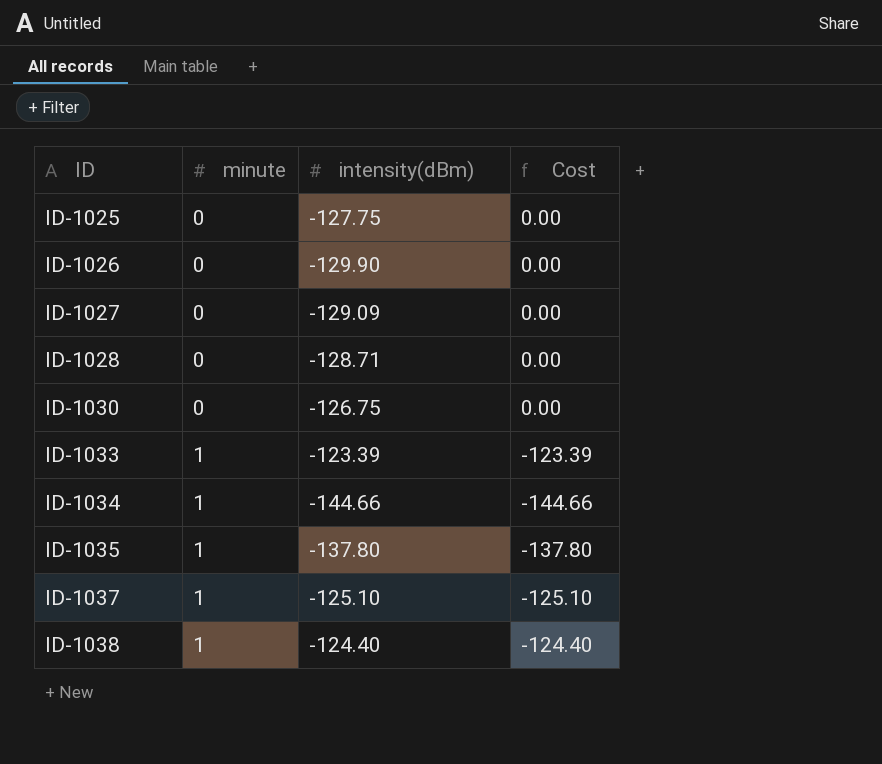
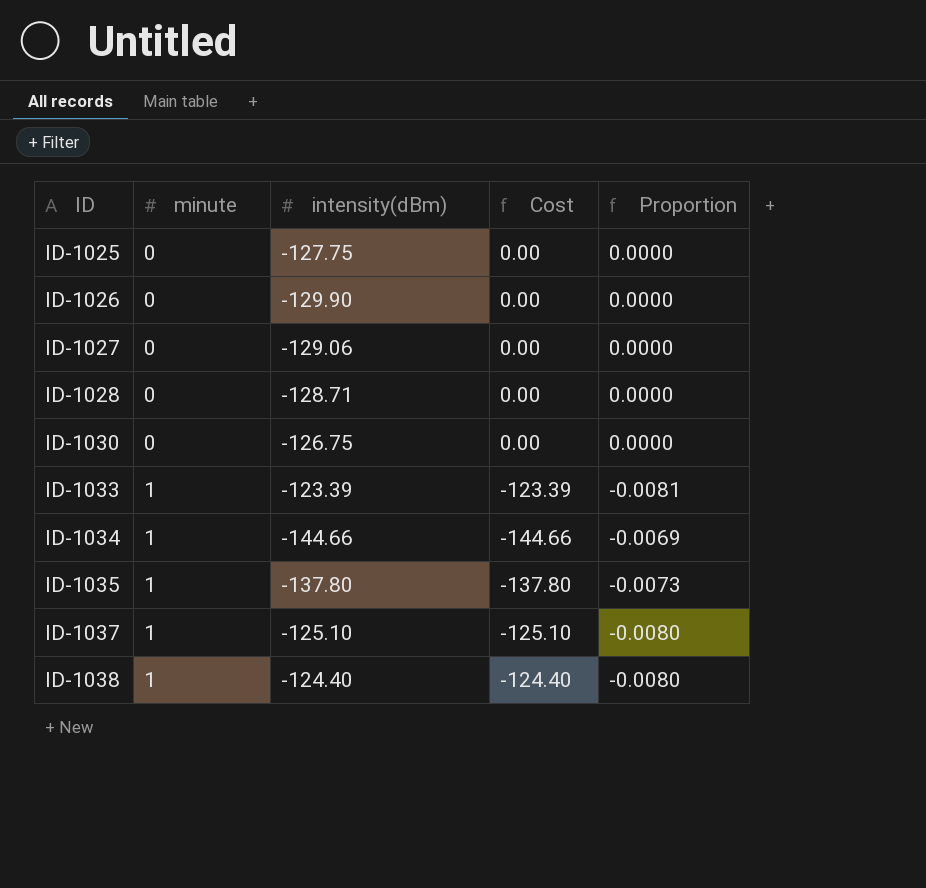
column Proportion | formula: none -> [minute] / [intensity(dBm)]
ID-1027 | intensity(dBm): -129.09 -> -129.06

